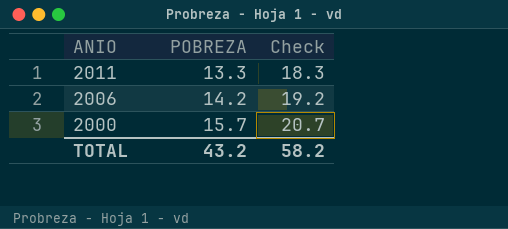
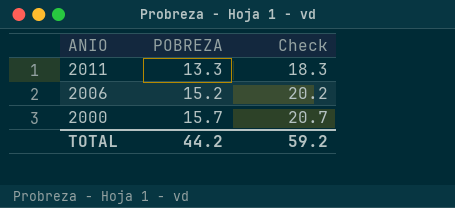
2006 | POBREZA: 14.2 -> 15.2
2006 | Check: 19.2 -> 20.2
TOTAL | POBREZA: 43.2 -> 44.2
TOTAL | Check: 58.2 -> 59.2

